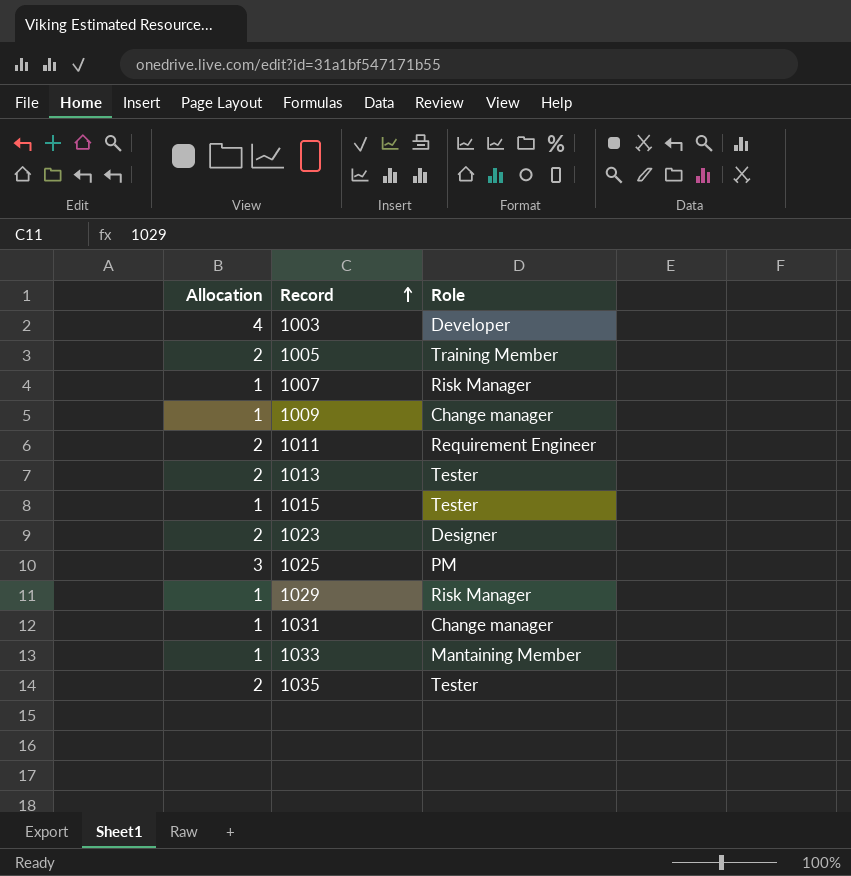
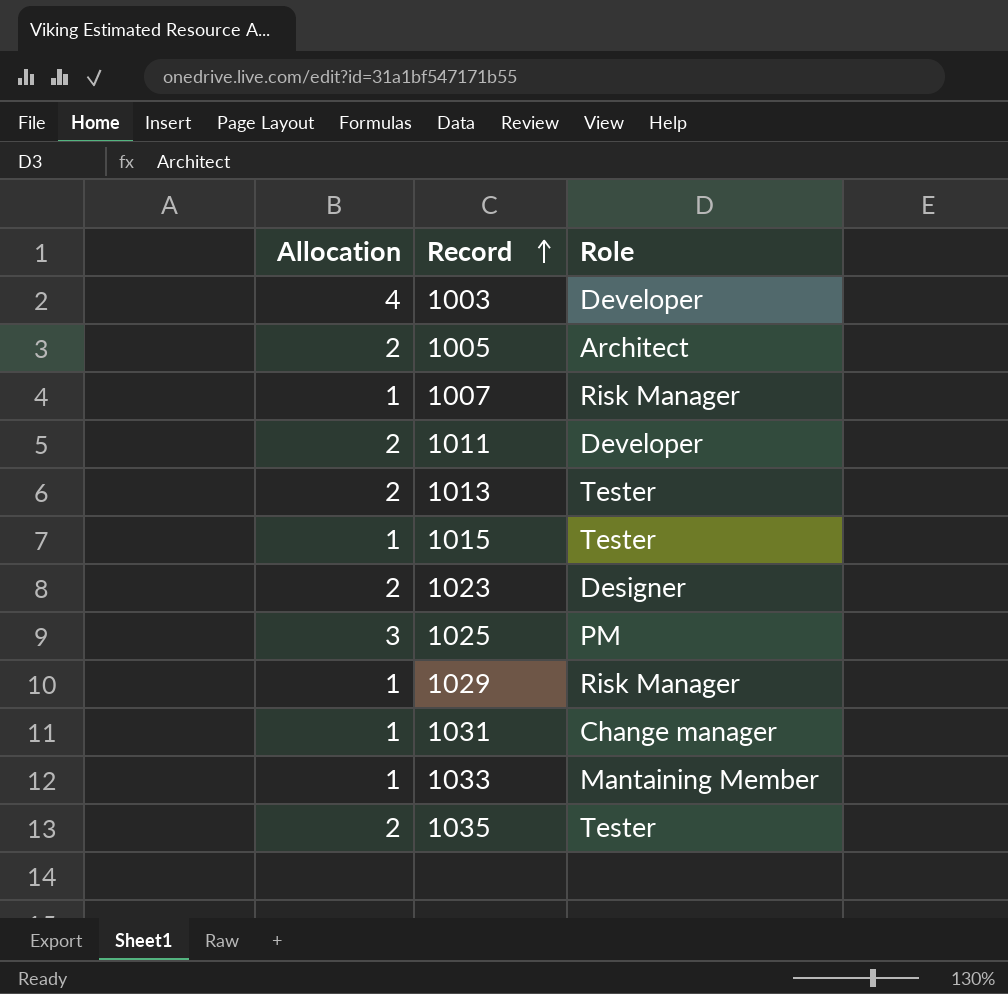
row 1009: 1 | Change manager -> none
1005 | Role: Training Member -> Architect
1011 | Role: Requirement Engineer -> Developer

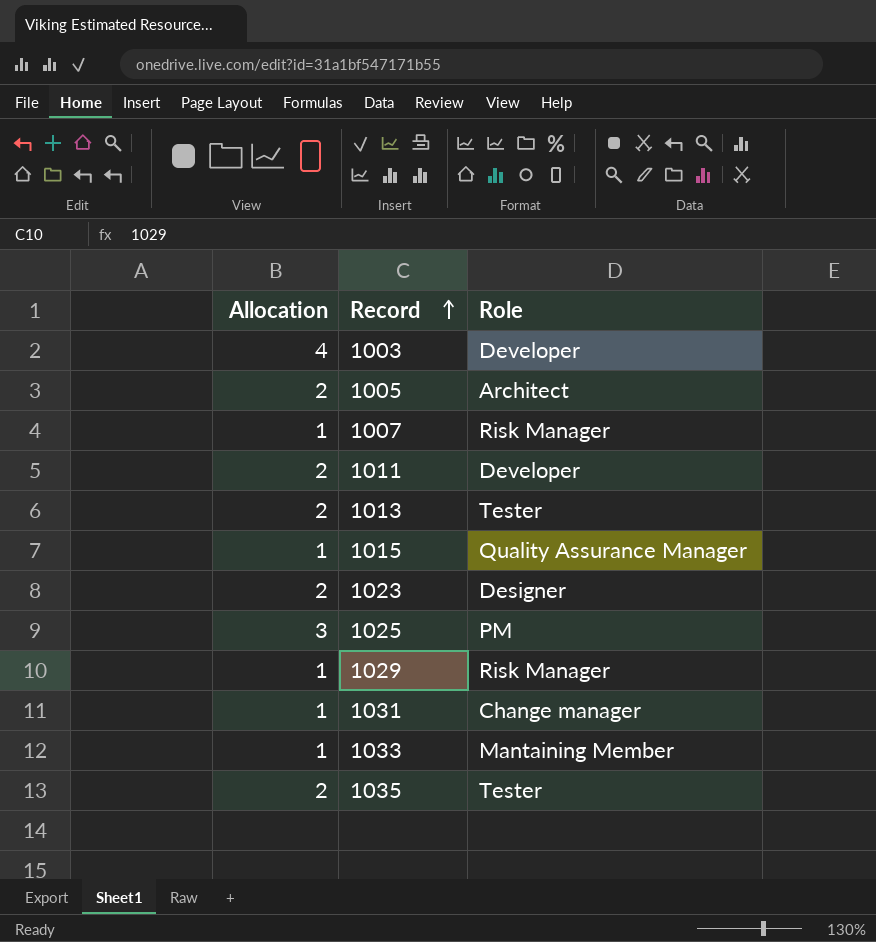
1015 | Role: Tester -> Quality Assurance Manager

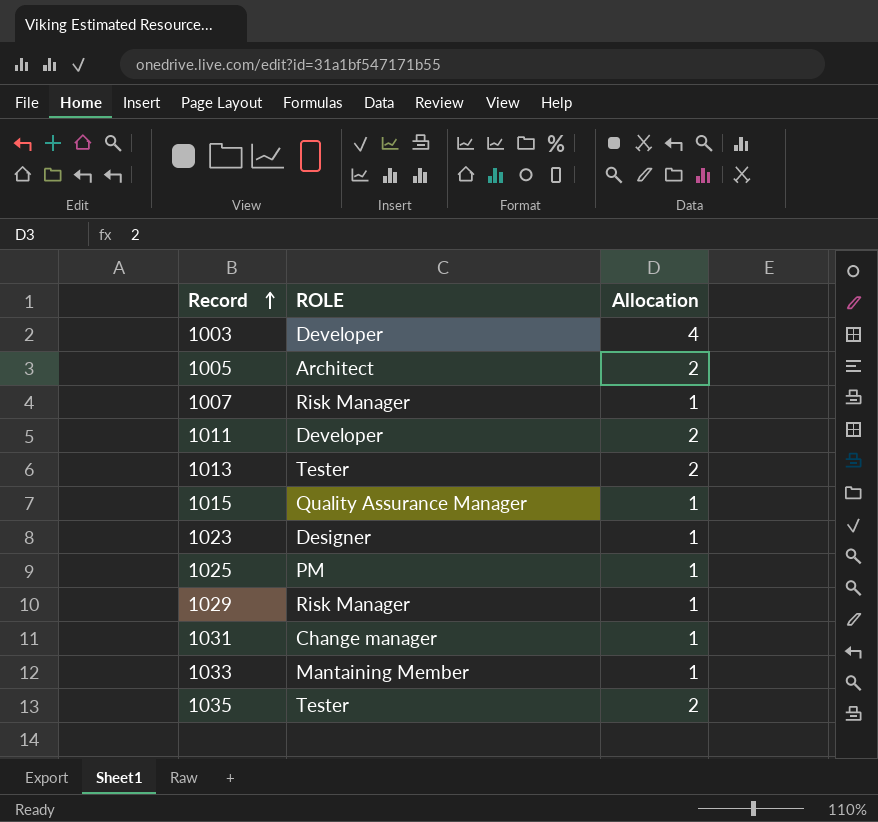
column name: Role -> ROLE
column Allocation | position: 1 -> 3
1023 | Allocation: 2 -> 1
1025 | Allocation: 3 -> 1

